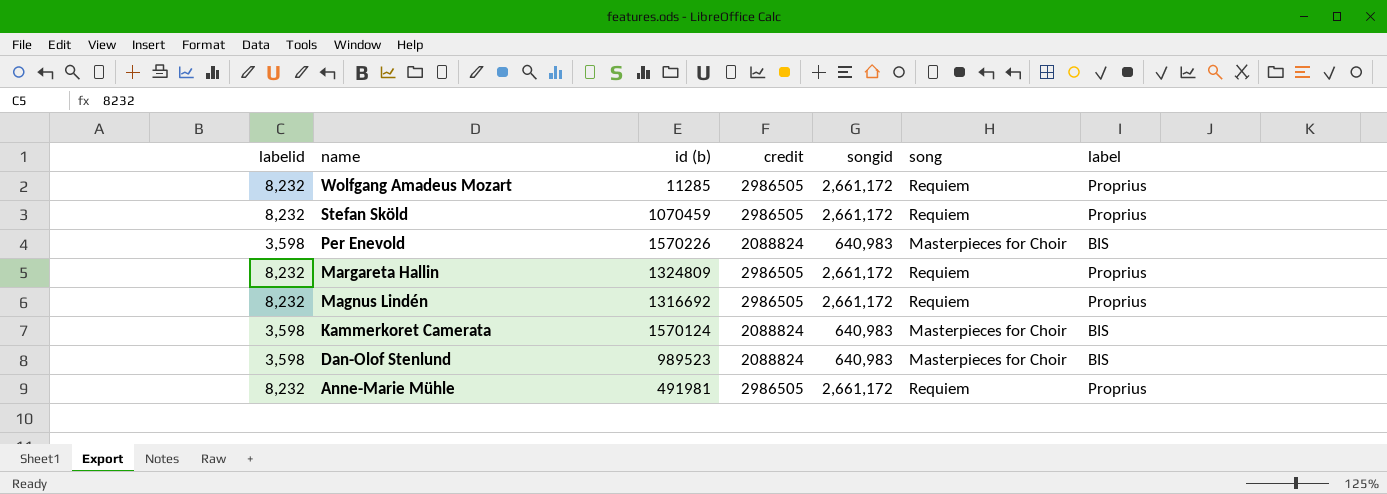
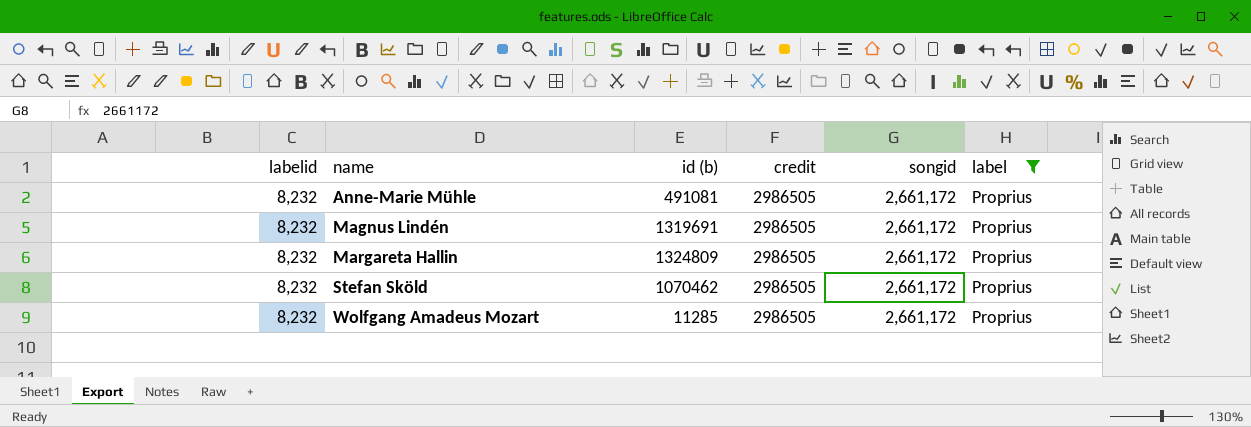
filter: none -> label = Proprius
row order: name descending -> name ascending
column song | position: 6 -> none
Anne-Marie Mühle | id (b): 491981 -> 491081
Magnus Lindén | id (b): 1316692 -> 1319691
Stefan Sköld | id (b): 1070459 -> 1070462

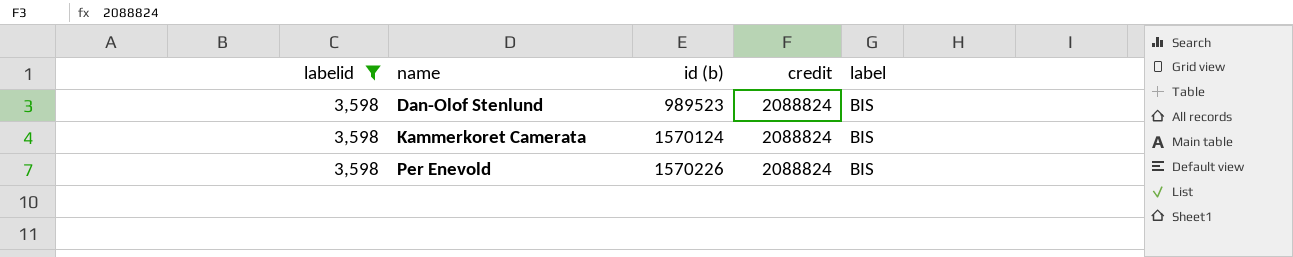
filter: label = Proprius -> labelid = 3,598
column songid | position: 5 -> none

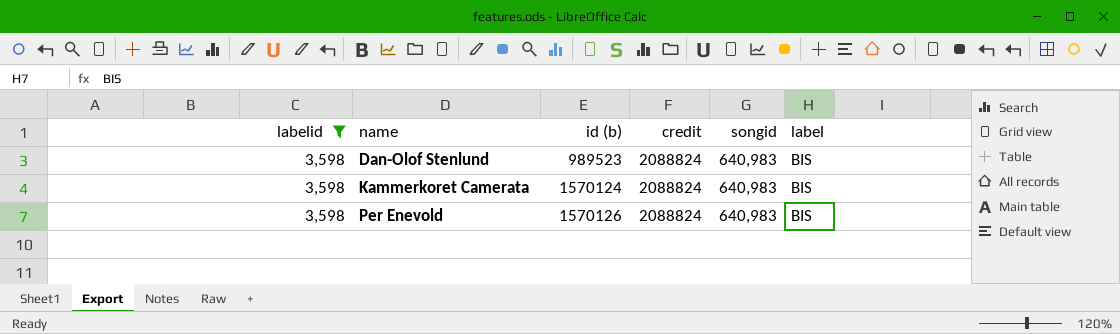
column songid | position: none -> 5
Per Enevold | id (b): 1570226 -> 1570126

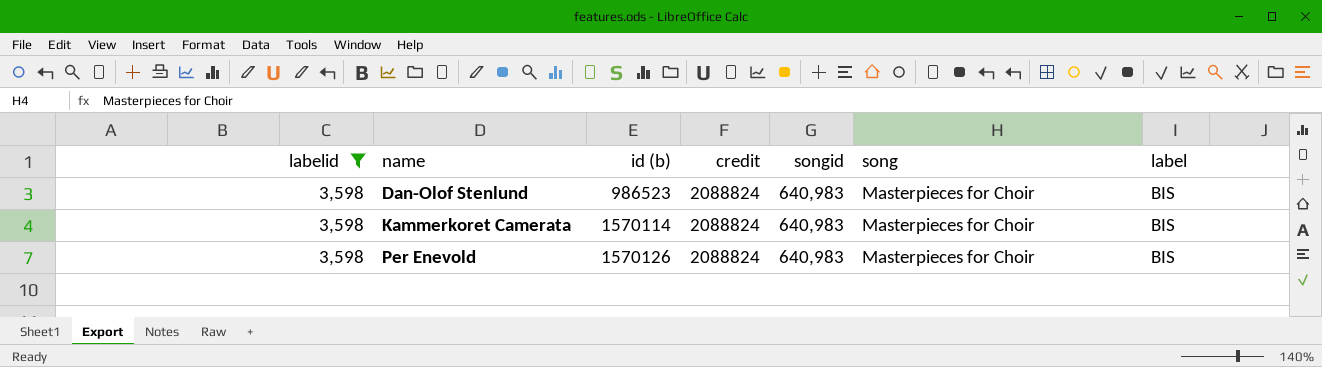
column song | position: none -> 6
Dan-Olof Stenlund | id (b): 989523 -> 986523
Kammerkoret Camerata | id (b): 1570124 -> 1570114

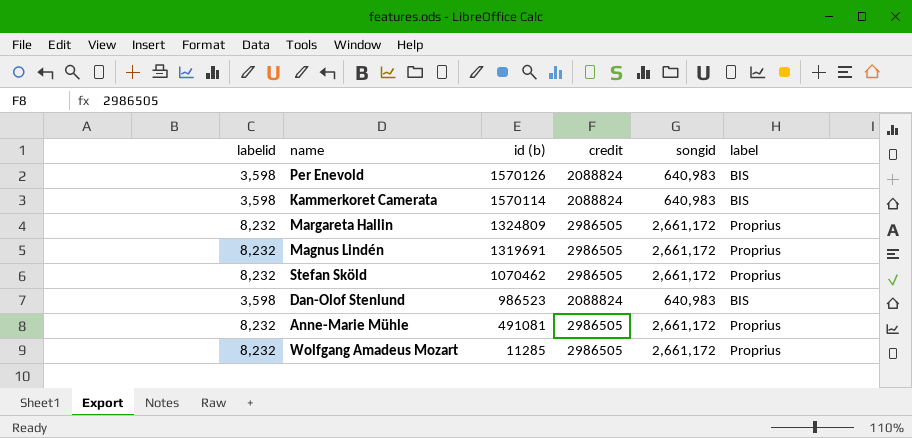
filter: labelid = 3,598 -> none
row order: name ascending -> id (b) descending
column song | position: 6 -> none

